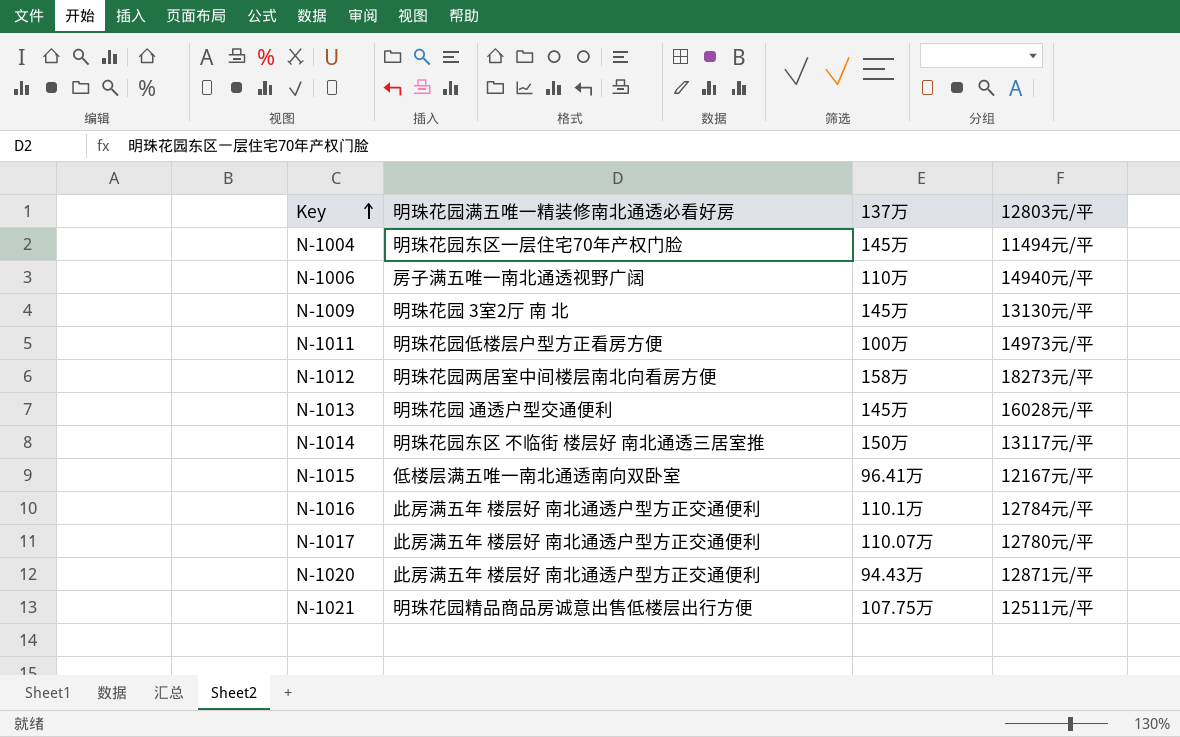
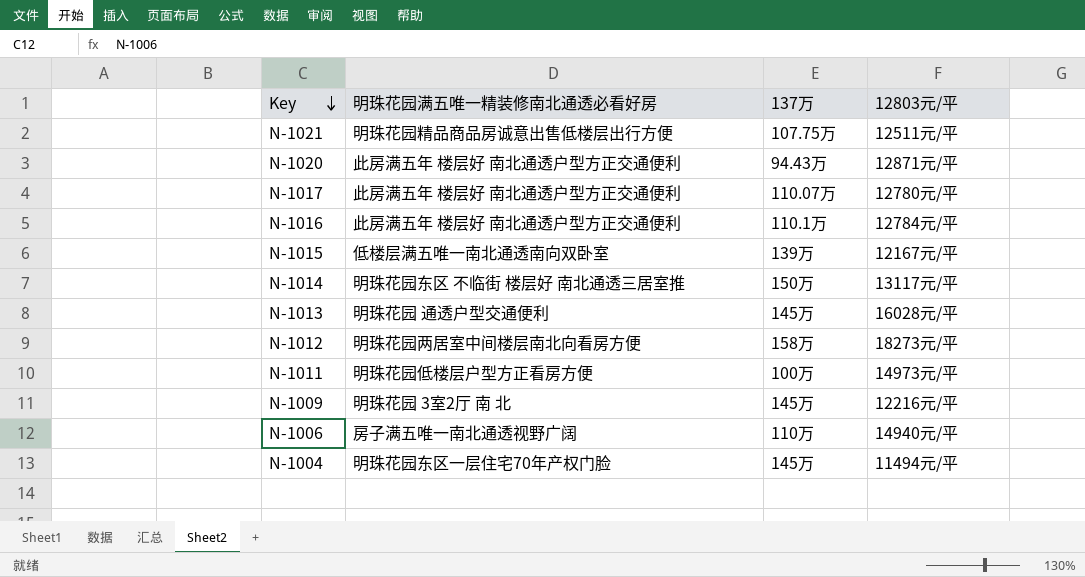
row order: Key ascending -> Key descending
N-1015 | 137万: 96.41万 -> 139万
N-1009 | 12803元/平: 13130元/平 -> 12216元/平

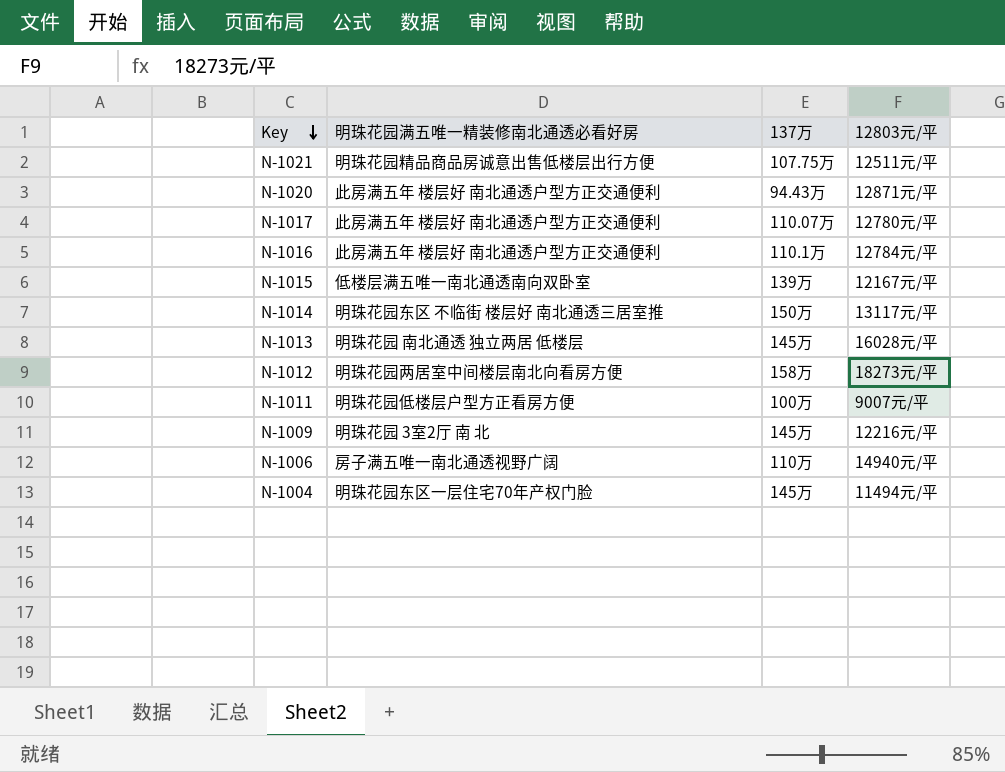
N-1013 | 明珠花园满五唯一精装修南北通透必看好房: 明珠花园 通透户型交通便利 -> 明珠花园 南北通透 独立两居 低楼层
N-1011 | 12803元/平: 14973元/平 -> 9007元/平

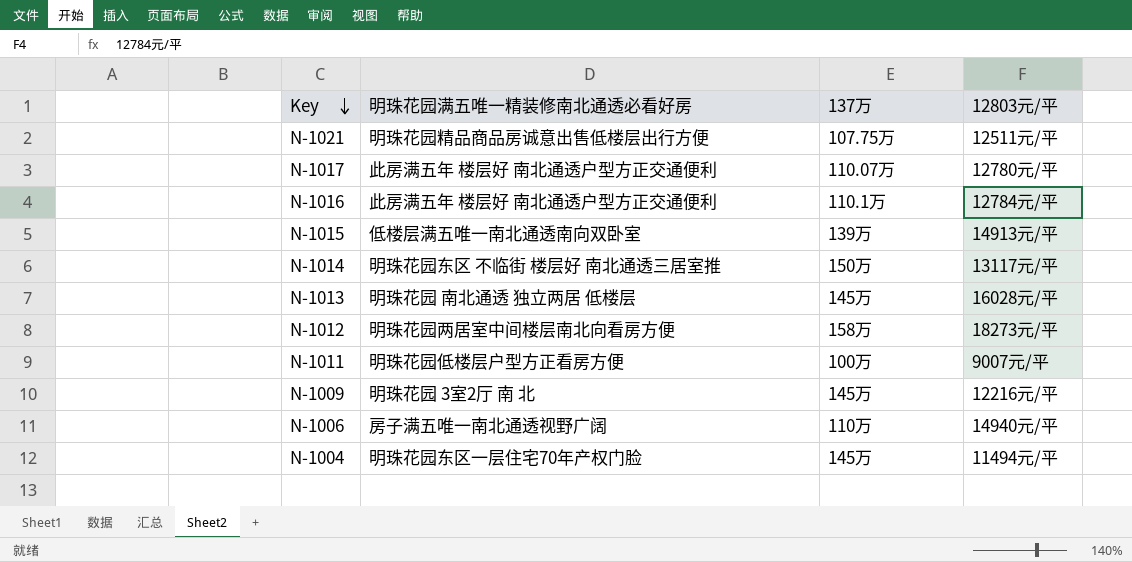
row N-1020: 此房满五年 楼层好 南北通透户型方正交通便利 | 94.43万 | 12871元/平 -> none
N-1015 | 12803元/平: 12167元/平 -> 14913元/平

